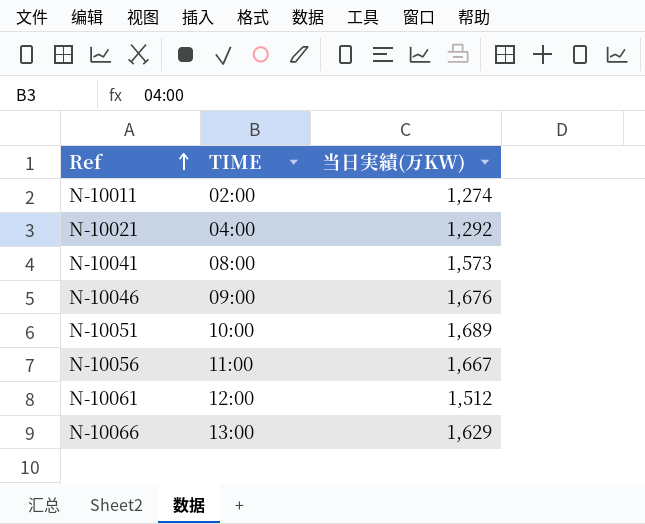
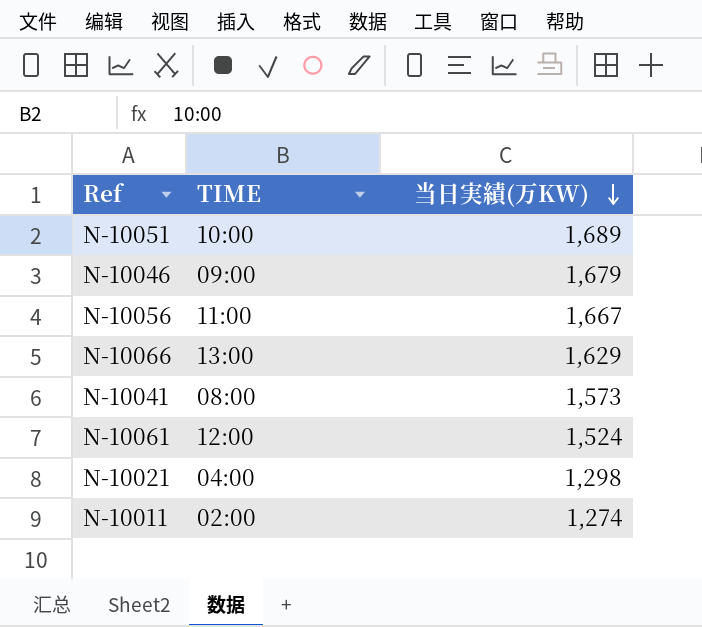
row order: Ref ascending -> 当日実績(万KW) descending
N-10046 | 当日実績(万KW): 1,676 -> 1,679
N-10061 | 当日実績(万KW): 1,512 -> 1,524
N-10021 | 当日実績(万KW): 1,292 -> 1,298

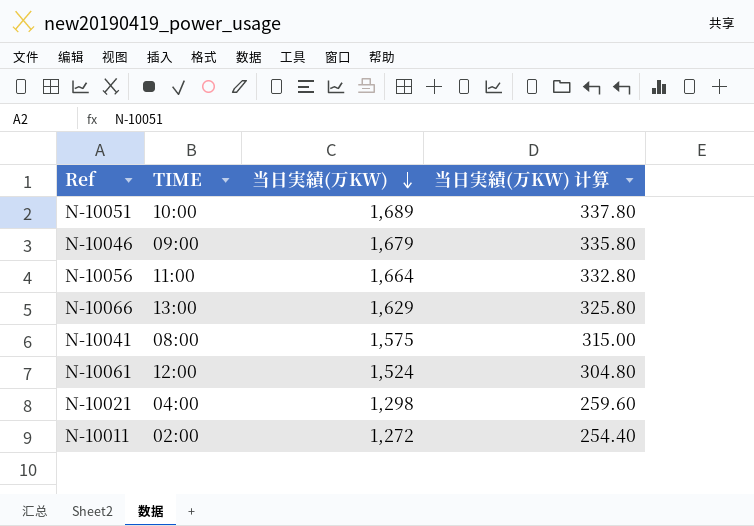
column 当日実績(万KW) 计算 | formula: none -> [当日実績(万KW)] * 0.2
N-10056 | 当日実績(万KW): 1,667 -> 1,664
N-10041 | 当日実績(万KW): 1,573 -> 1,575
N-10011 | 当日実績(万KW): 1,274 -> 1,272

